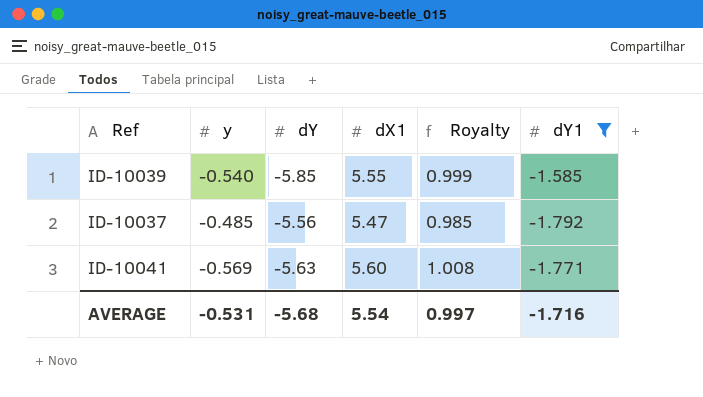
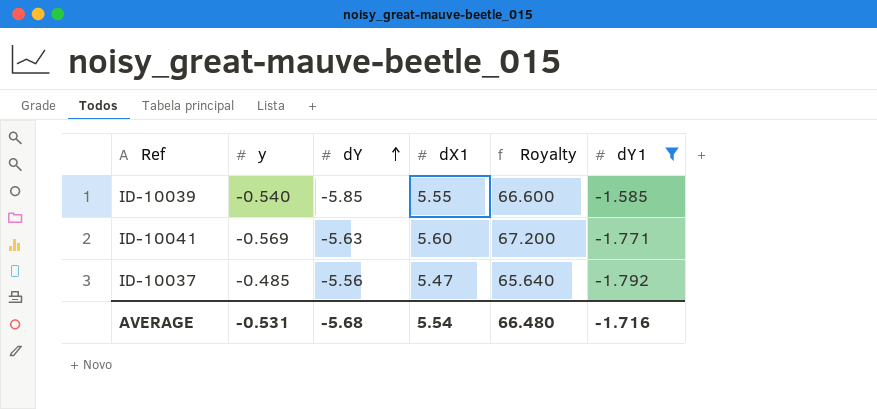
row order: none -> dY ascending
column Royalty | formula: [dX1] * 0.18 -> [dX1] * 12
AVERAGE | Royalty: 0.997 -> 66.480

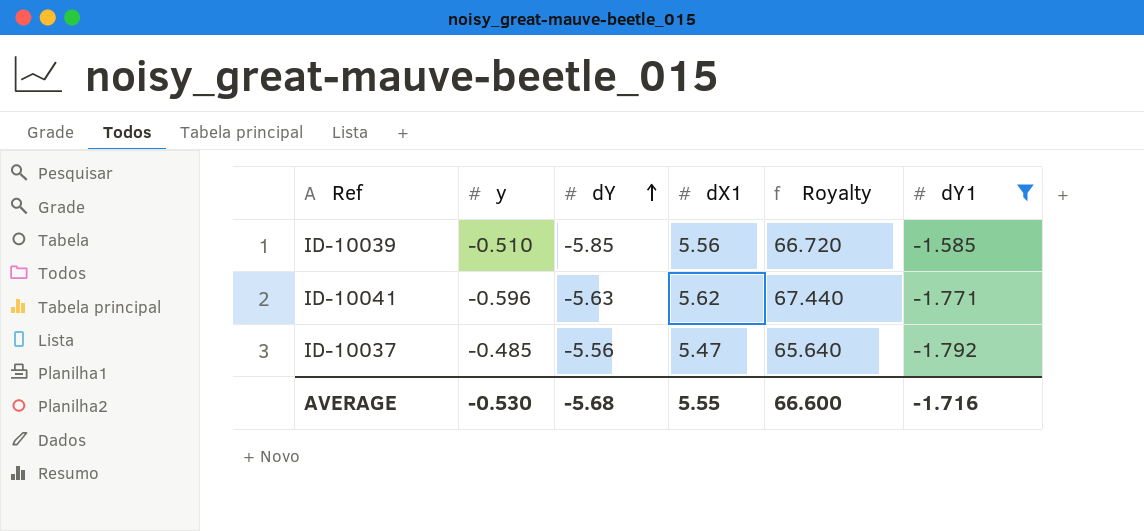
ID-10039 | y: -0.540 -> -0.510
ID-10039 | dX1: 5.55 -> 5.56
ID-10039 | Royalty: 66.600 -> 66.720
ID-10041 | y: -0.569 -> -0.596
ID-10041 | dX1: 5.60 -> 5.62
ID-10041 | Royalty: 67.200 -> 67.440
AVERAGE | y: -0.531 -> -0.530
AVERAGE | dX1: 5.54 -> 5.55
AVERAGE | Royalty: 66.480 -> 66.600

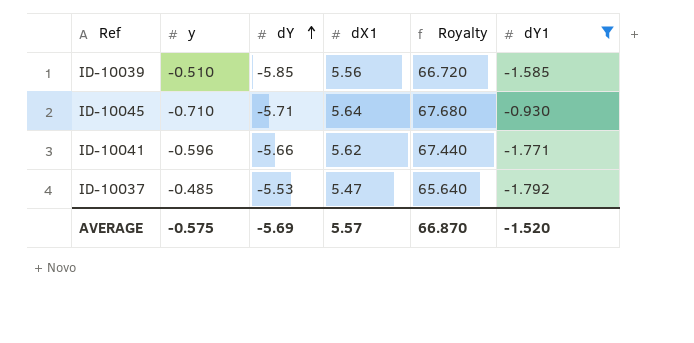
row ID-10045: none -> -0.710 | -5.71 | 5.64 | 67.680 | -0.930
ID-10041 | dY: -5.63 -> -5.66
ID-10037 | dY: -5.56 -> -5.53
AVERAGE | y: -0.530 -> -0.575
AVERAGE | dY: -5.68 -> -5.69
AVERAGE | dX1: 5.55 -> 5.57
AVERAGE | Royalty: 66.600 -> 66.870
AVERAGE | dY1: -1.716 -> -1.520

